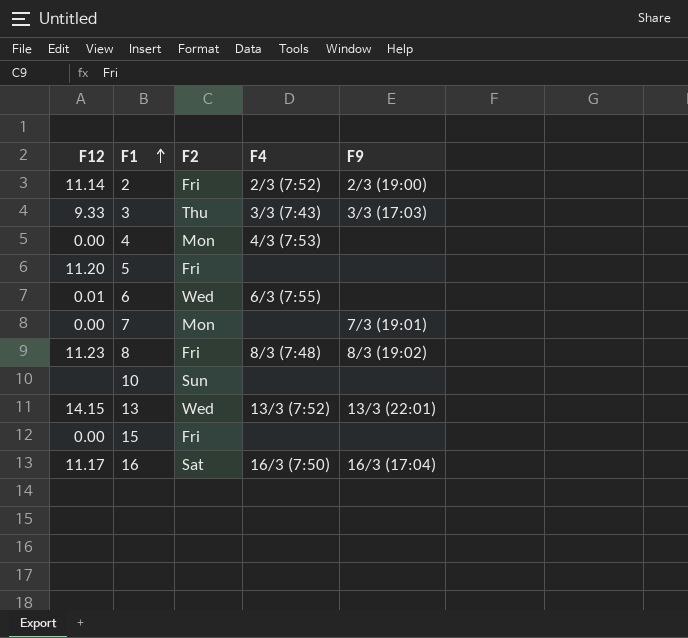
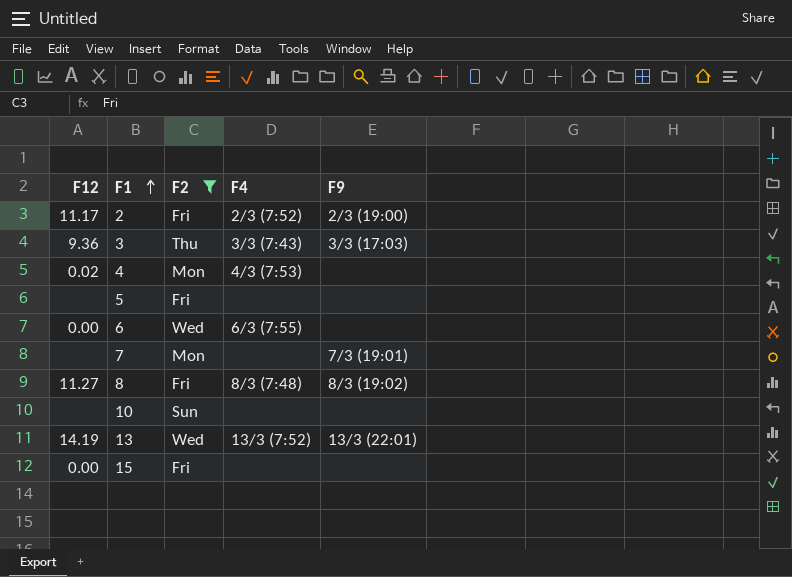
filter: none -> F2 != Sat
2 | F12: 11.14 -> 11.17
3 | F12: 9.33 -> 9.36
4 | F12: 0.00 -> 0.02
5 | F12: 11.20 -> none
6 | F12: 0.01 -> 0.00
7 | F12: 0.00 -> none
8 | F12: 11.23 -> 11.27
13 | F12: 14.15 -> 14.19

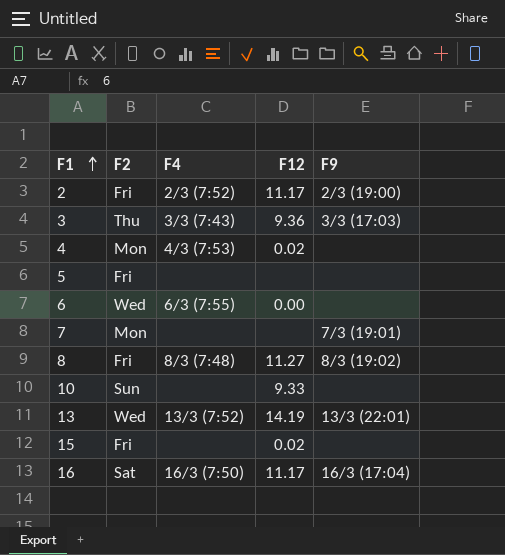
filter: F2 != Sat -> none
column F12 | position: 1 -> 4
10 | F12: none -> 9.33
15 | F12: 0.00 -> 0.02

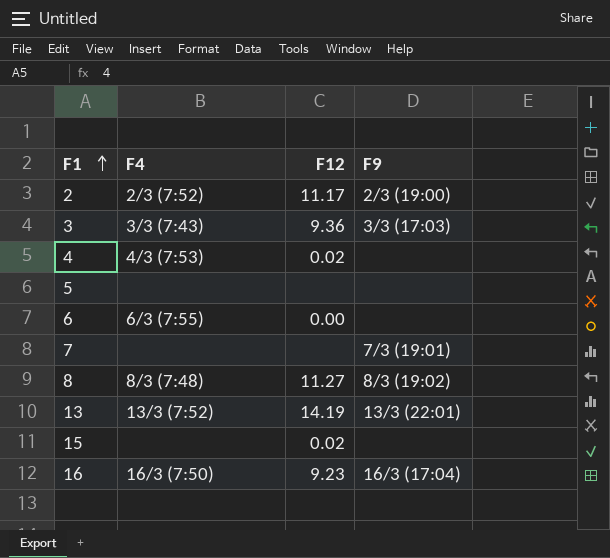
column F2 | position: 2 -> none
row 10: Sun | none | 9.33 | none -> none
16 | F12: 11.17 -> 9.23

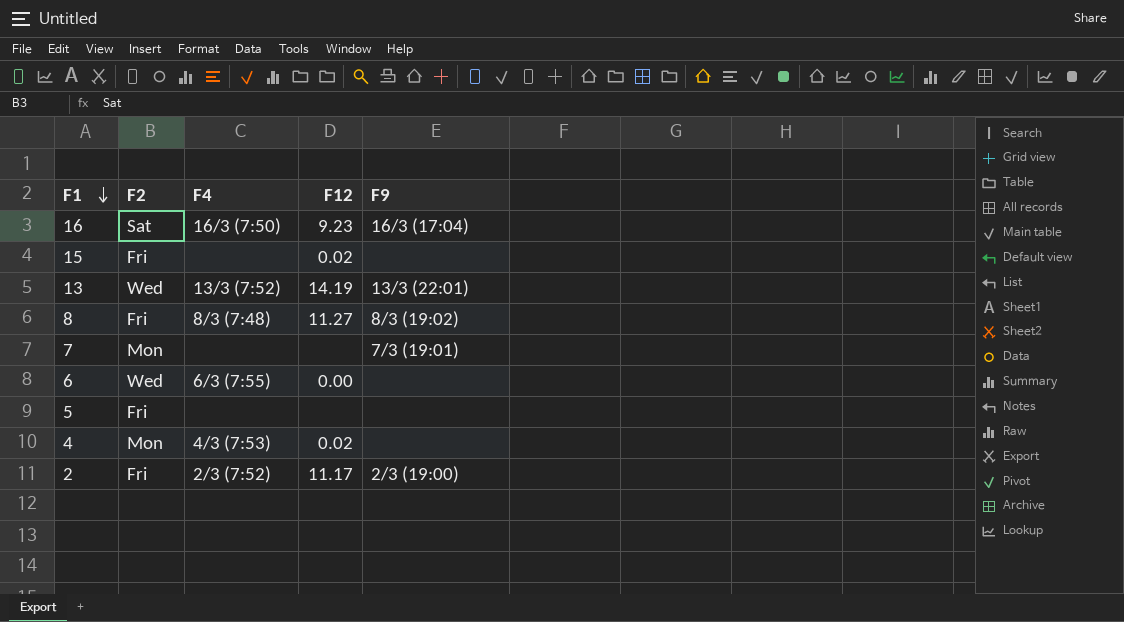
row order: F1 ascending -> F1 descending
column F2 | position: none -> 2
row 3: 3/3 (7:43) | 9.36 | 3/3 (17:03) -> none

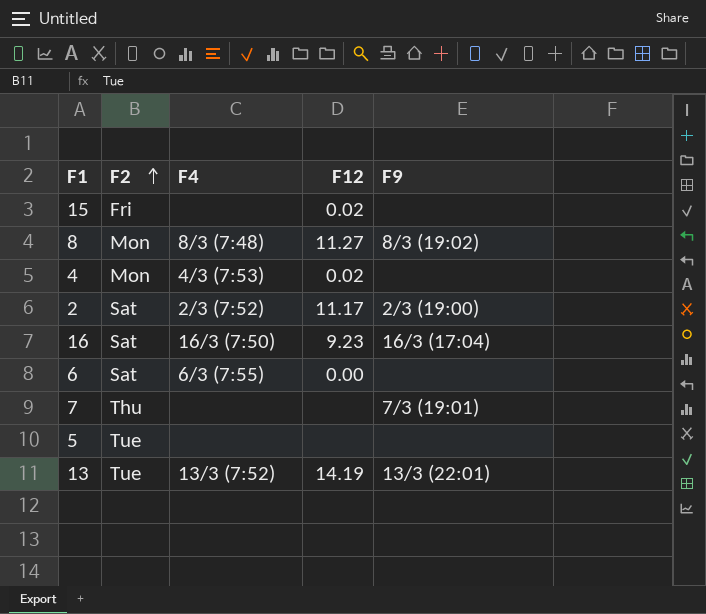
row order: F1 descending -> F2 ascending
8 | F2: Fri -> Mon
2 | F2: Fri -> Sat
6 | F2: Wed -> Sat
7 | F2: Mon -> Thu
5 | F2: Fri -> Tue
13 | F2: Wed -> Tue

